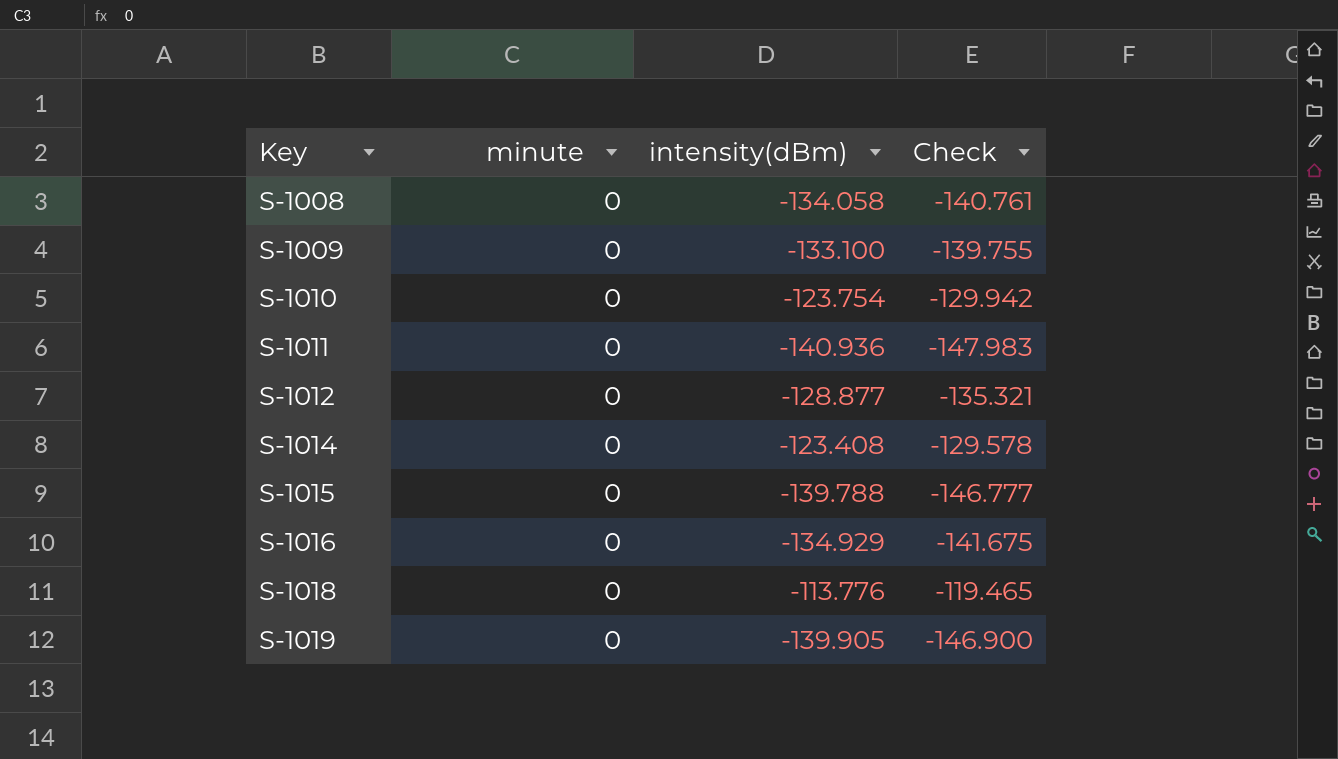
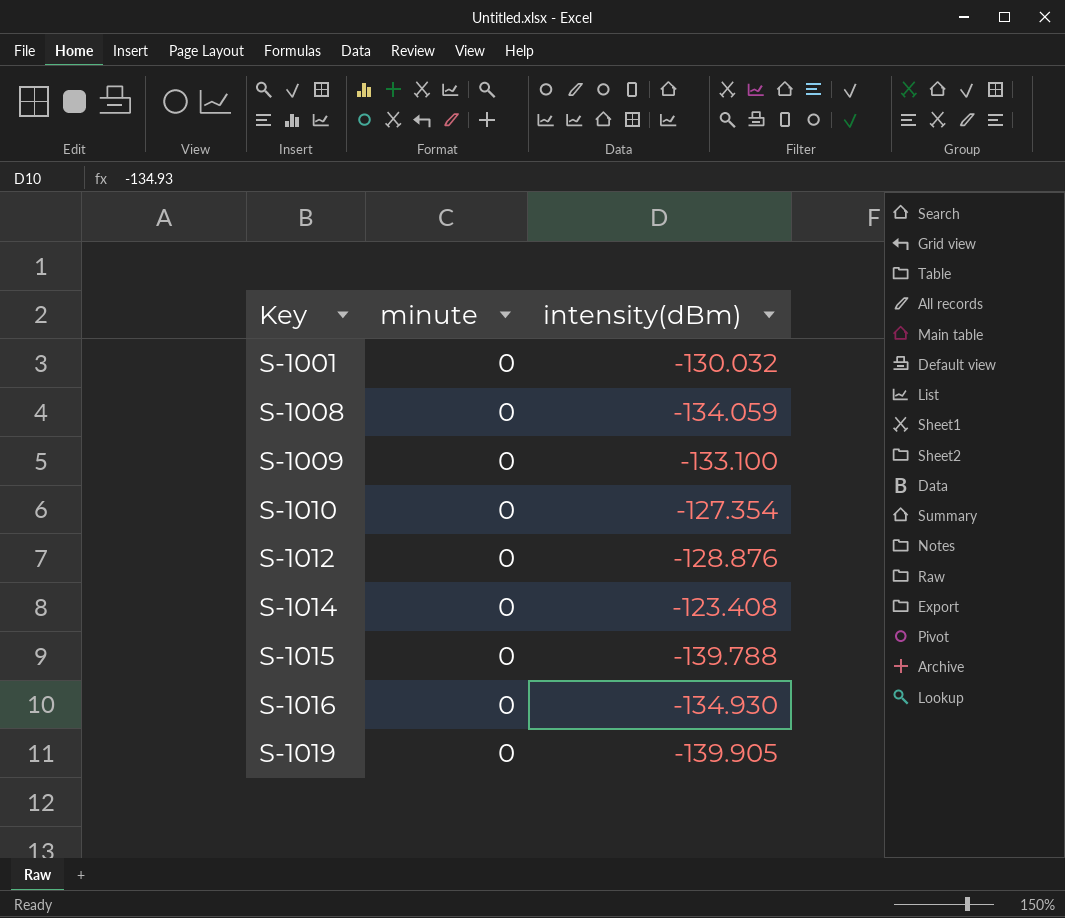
column Check | formula: [intensity(dBm)] * 1.05 -> none
row S-1011: 0 | -140.936 | -147.983 -> none
row S-1018: 0 | -113.776 | -119.465 -> none
row S-1001: none -> 0 | -130.032
S-1008 | intensity(dBm): -134.058 -> -134.059
S-1010 | intensity(dBm): -123.754 -> -127.354
S-1012 | intensity(dBm): -128.877 -> -128.876
S-1016 | intensity(dBm): -134.929 -> -134.930

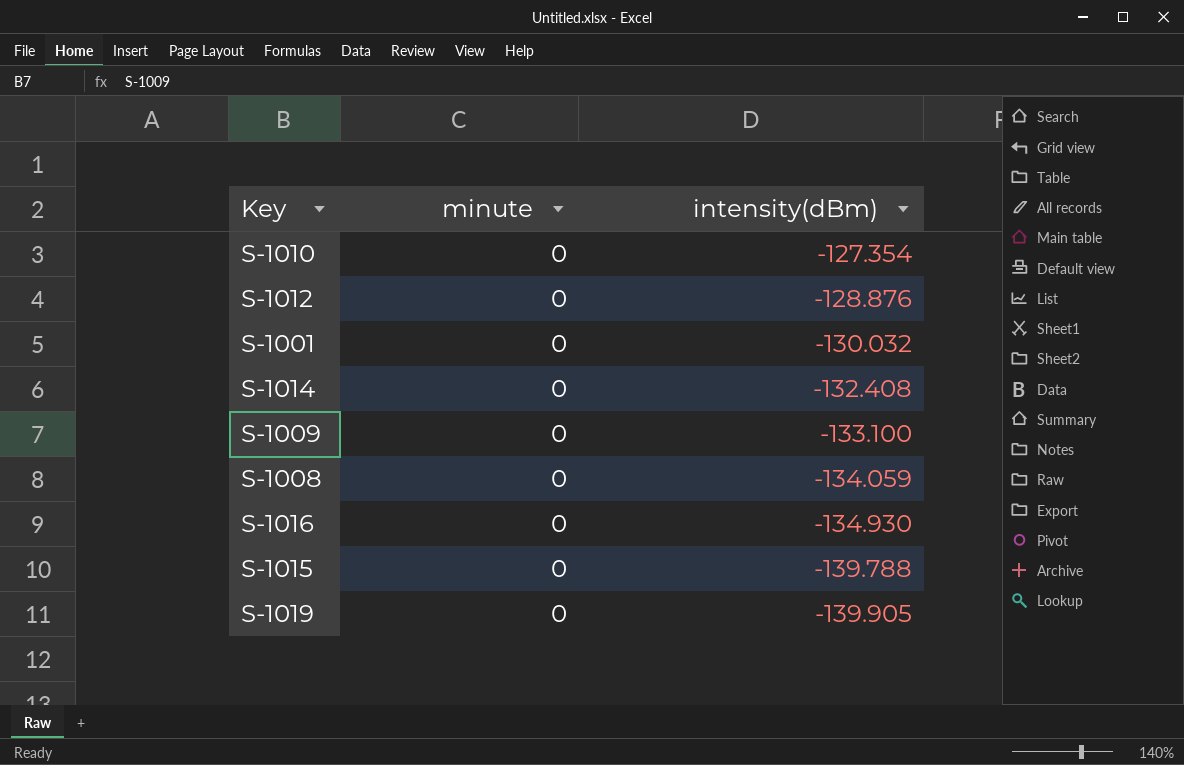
row order: Key ascending -> intensity(dBm) descending
S-1014 | intensity(dBm): -123.408 -> -132.408

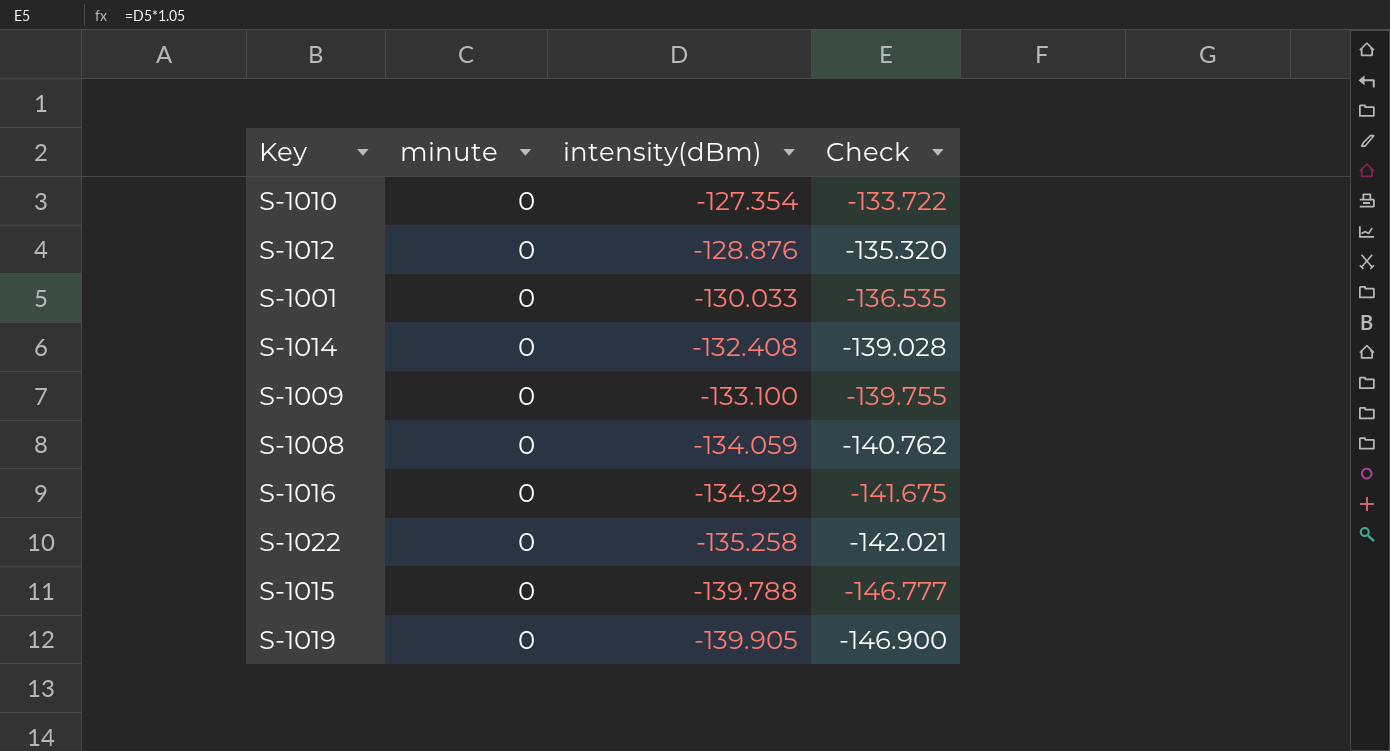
column Check | formula: none -> [intensity(dBm)] * 1.05
S-1001 | intensity(dBm): -130.032 -> -130.033
S-1016 | intensity(dBm): -134.930 -> -134.929
row S-1022: none -> 0 | -135.258 | -142.021

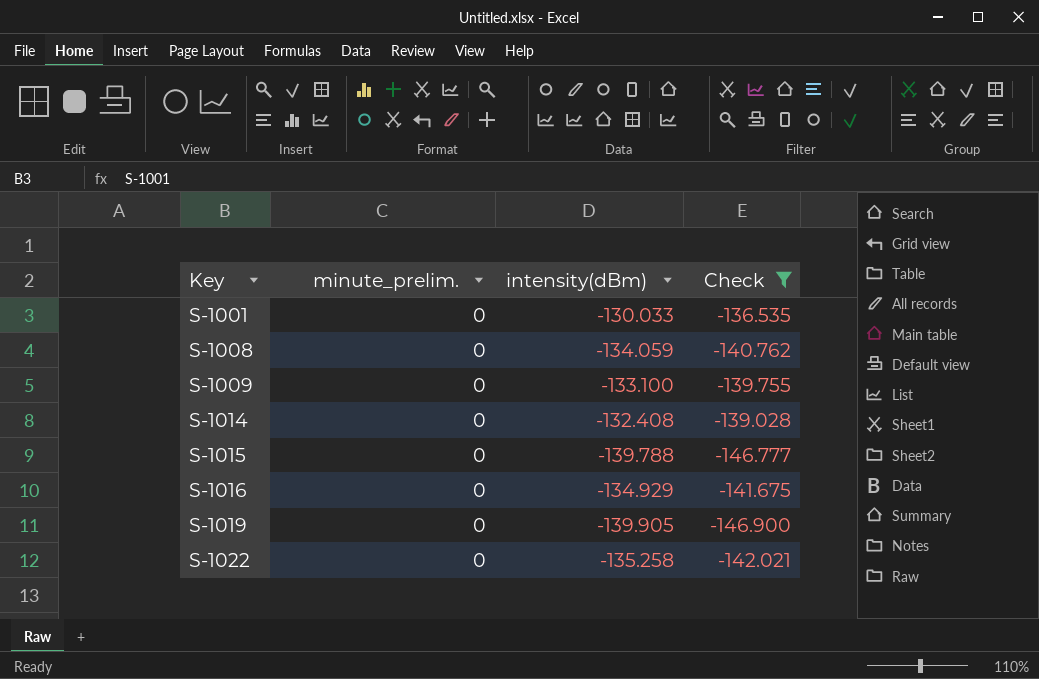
filter: none -> Check <= -136.535
row order: intensity(dBm) descending -> Key ascending
column name: minute -> minute_prelim.

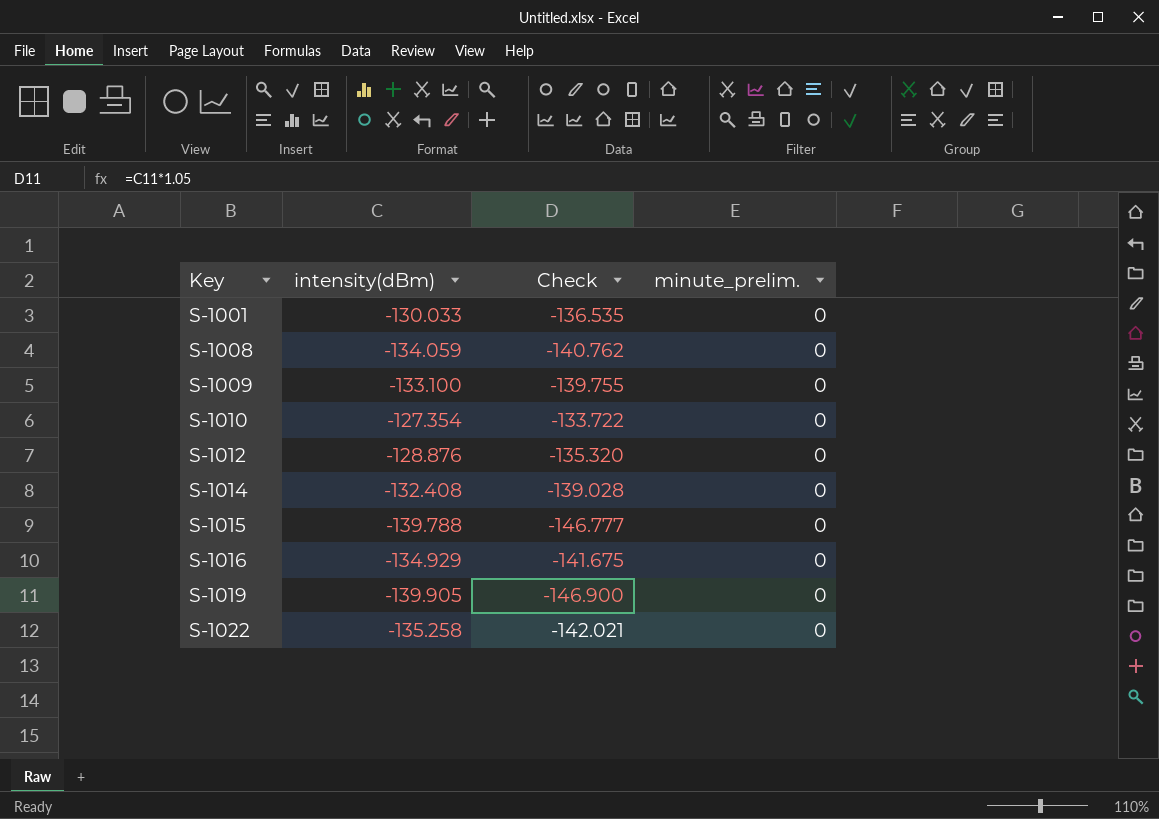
filter: Check <= -136.535 -> none
column minute_prelim. | position: 2 -> 4

